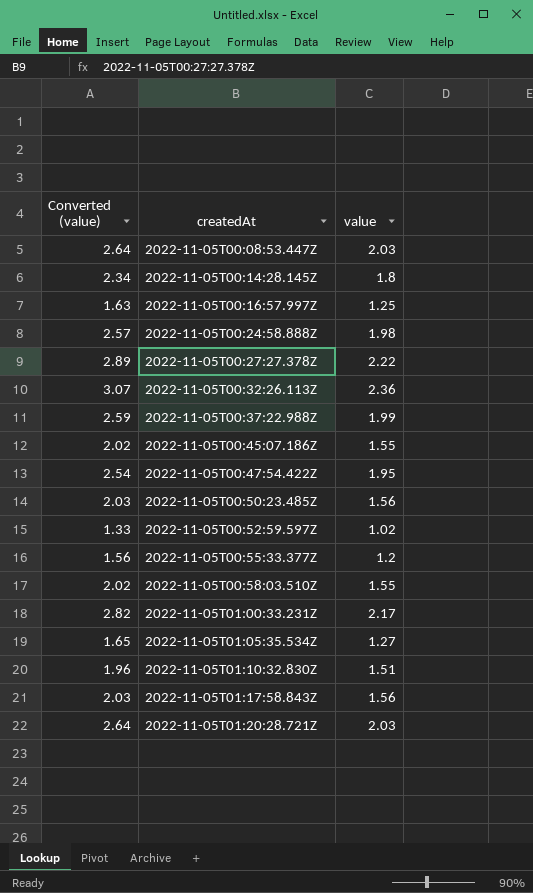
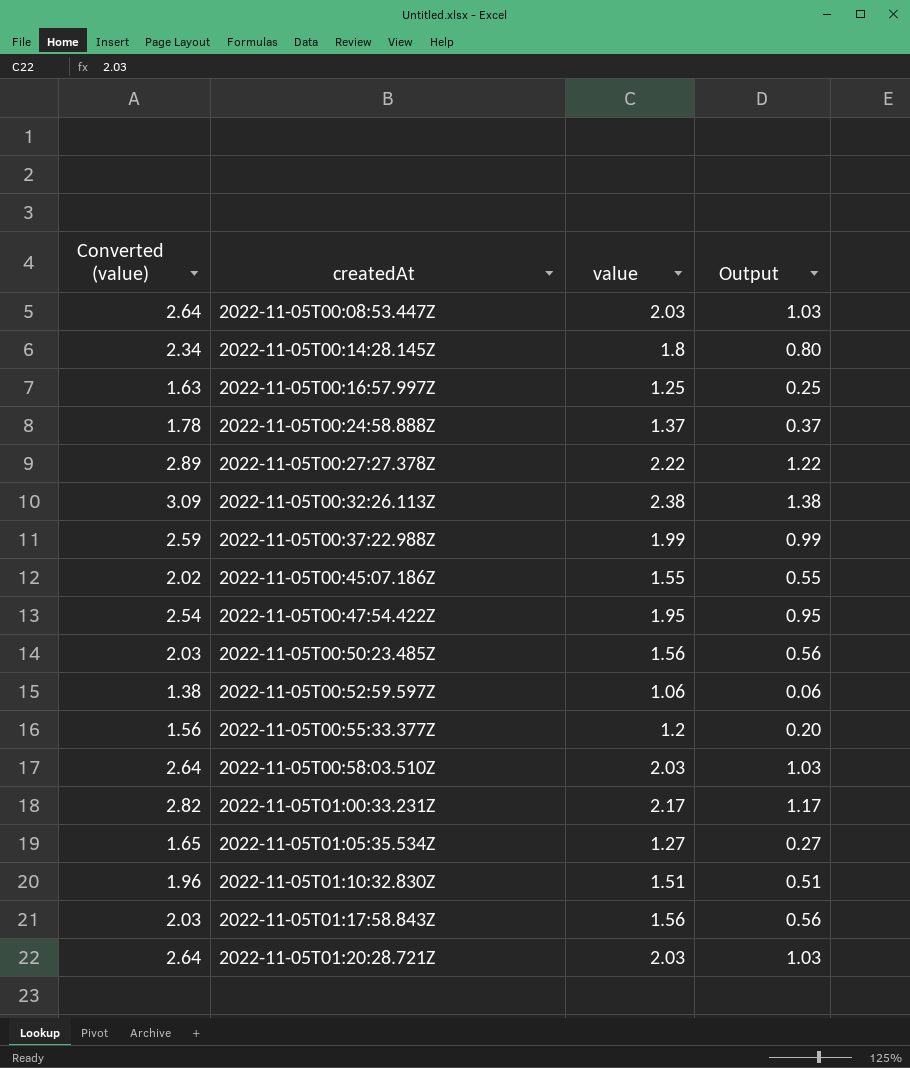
column Output | formula: none -> [value] - 1
2022-11-05T00:24:58.888Z | Converted (value): 2.57 -> 1.78
2022-11-05T00:24:58.888Z | value: 1.98 -> 1.37
2022-11-05T00:32:26.113Z | Converted (value): 3.07 -> 3.09
2022-11-05T00:32:26.113Z | value: 2.36 -> 2.38
2022-11-05T00:52:59.597Z | Converted (value): 1.33 -> 1.38
2022-11-05T00:52:59.597Z | value: 1.02 -> 1.06
2022-11-05T00:58:03.510Z | Converted (value): 2.02 -> 2.64
2022-11-05T00:58:03.510Z | value: 1.55 -> 2.03

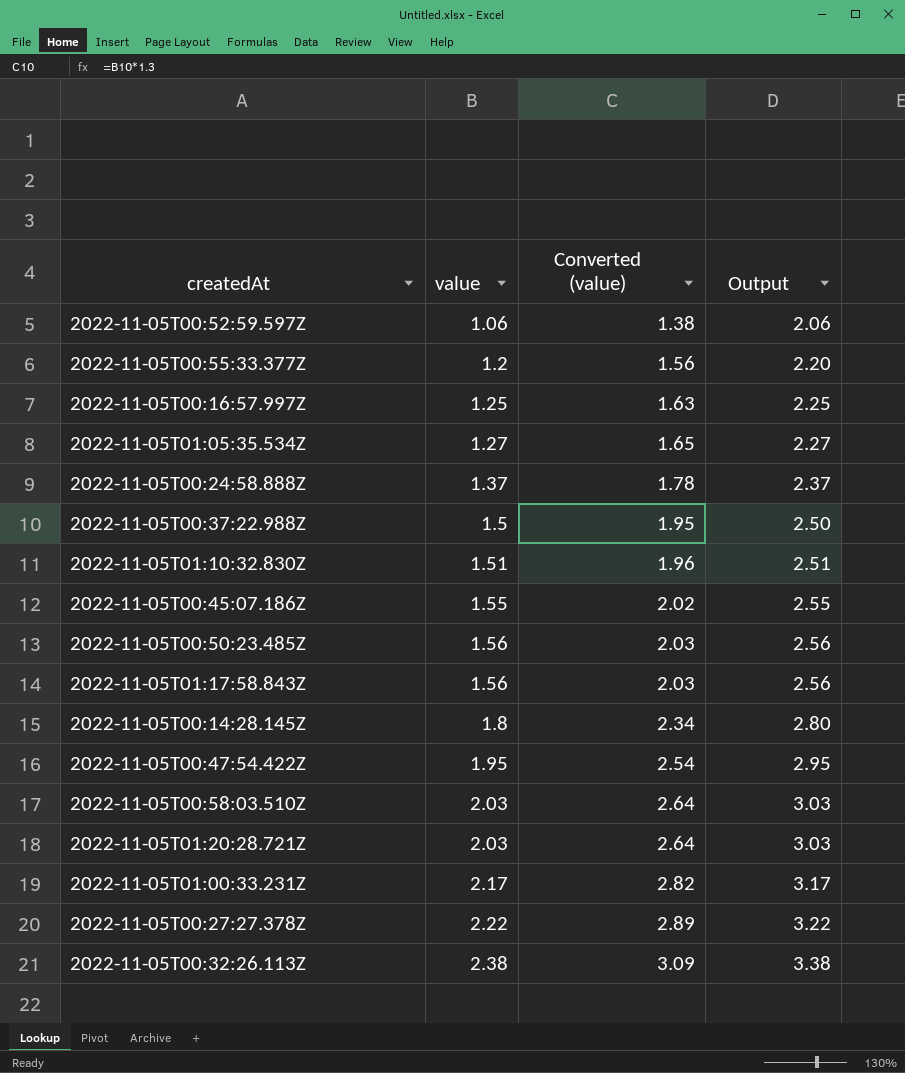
row order: createdAt ascending -> value ascending
column Converted (value) | position: 1 -> 3
column Output | formula: [value] - 1 -> [value] + 1
row 2022-11-05T00:08:53.447Z: 2.64 | 2.03 | 1.03 -> none
2022-11-05T00:37:22.988Z | value: 1.99 -> 1.5
2022-11-05T00:37:22.988Z | Converted (value): 2.59 -> 1.95

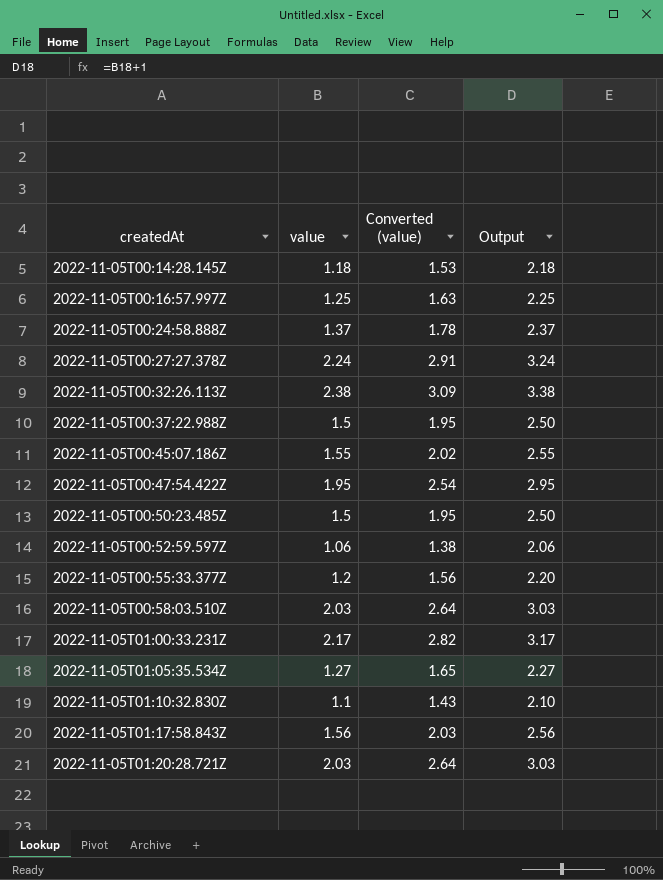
row order: value ascending -> createdAt ascending
2022-11-05T00:14:28.145Z | value: 1.8 -> 1.18
2022-11-05T00:14:28.145Z | Converted (value): 2.34 -> 1.53
2022-11-05T00:14:28.145Z | Output: 2.80 -> 2.18
2022-11-05T00:27:27.378Z | value: 2.22 -> 2.24
2022-11-05T00:27:27.378Z | Converted (value): 2.89 -> 2.91
2022-11-05T00:27:27.378Z | Output: 3.22 -> 3.24
2022-11-05T00:50:23.485Z | value: 1.56 -> 1.5
2022-11-05T00:50:23.485Z | Converted (value): 2.03 -> 1.95
2022-11-05T00:50:23.485Z | Output: 2.56 -> 2.50
2022-11-05T01:10:32.830Z | value: 1.51 -> 1.1
2022-11-05T01:10:32.830Z | Converted (value): 1.96 -> 1.43
2022-11-05T01:10:32.830Z | Output: 2.51 -> 2.10

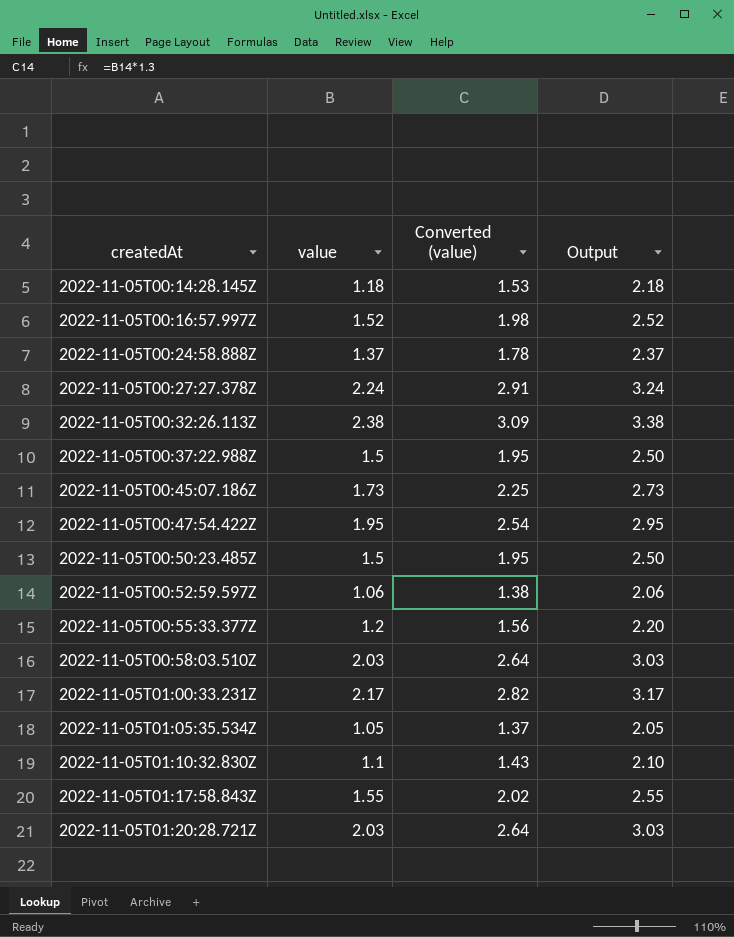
2022-11-05T00:16:57.997Z | value: 1.25 -> 1.52
2022-11-05T00:16:57.997Z | Converted (value): 1.63 -> 1.98
2022-11-05T00:16:57.997Z | Output: 2.25 -> 2.52
2022-11-05T00:45:07.186Z | value: 1.55 -> 1.73
2022-11-05T00:45:07.186Z | Converted (value): 2.02 -> 2.25
2022-11-05T00:45:07.186Z | Output: 2.55 -> 2.73
2022-11-05T01:05:35.534Z | value: 1.27 -> 1.05
2022-11-05T01:05:35.534Z | Converted (value): 1.65 -> 1.37
2022-11-05T01:05:35.534Z | Output: 2.27 -> 2.05
2022-11-05T01:17:58.843Z | value: 1.56 -> 1.55
2022-11-05T01:17:58.843Z | Converted (value): 2.03 -> 2.02
2022-11-05T01:17:58.843Z | Output: 2.56 -> 2.55

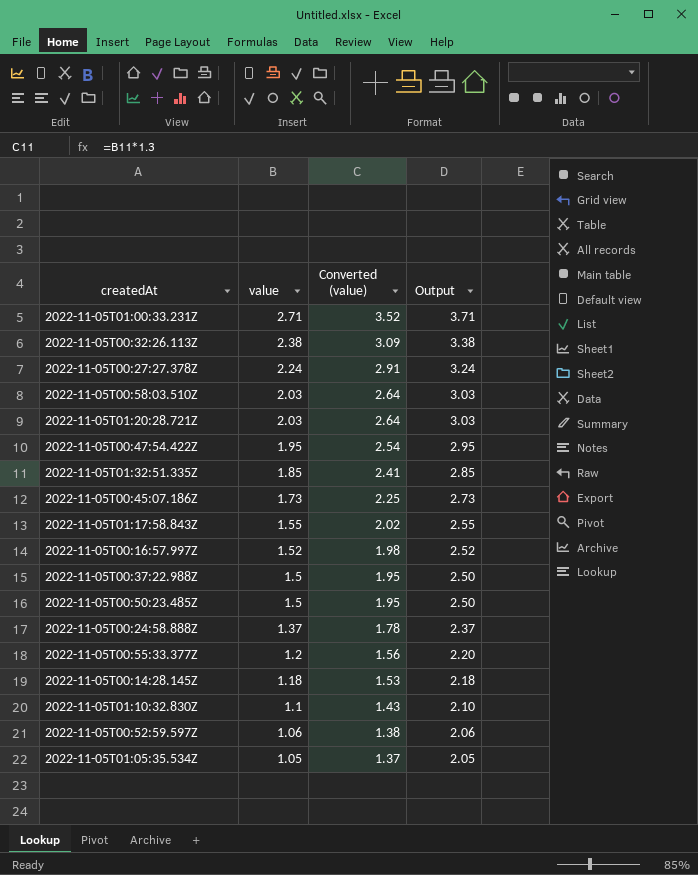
row order: createdAt ascending -> value descending
2022-11-05T01:00:33.231Z | value: 2.17 -> 2.71
2022-11-05T01:00:33.231Z | Converted (value): 2.82 -> 3.52
2022-11-05T01:00:33.231Z | Output: 3.17 -> 3.71
row 2022-11-05T01:32:51.335Z: none -> 1.85 | 2.41 | 2.85

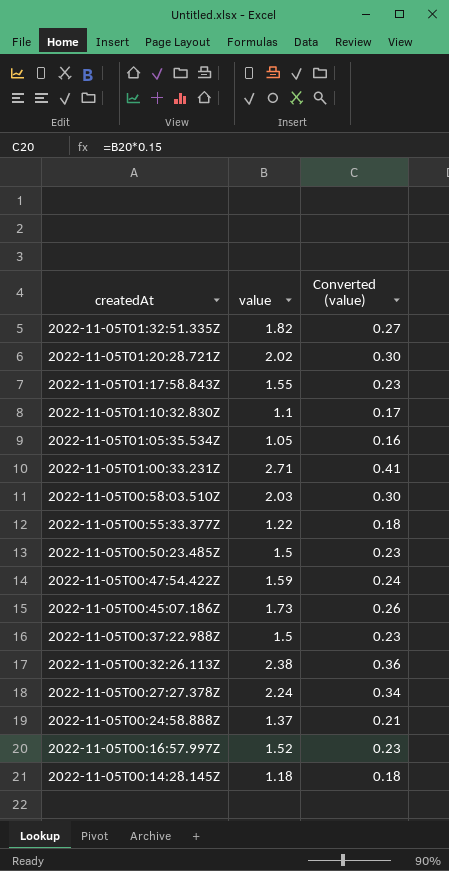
row order: value descending -> createdAt descending
column Output | formula: [value] + 1 -> none
column Converted (value) | formula: [value] * 1.3 -> [value] * 0.15
row 2022-11-05T00:52:59.597Z: 1.06 | 1.38 | 2.06 -> none
2022-11-05T01:32:51.335Z | value: 1.85 -> 1.82
2022-11-05T01:20:28.721Z | value: 2.03 -> 2.02
2022-11-05T00:55:33.377Z | value: 1.2 -> 1.22
2022-11-05T00:47:54.422Z | value: 1.95 -> 1.59

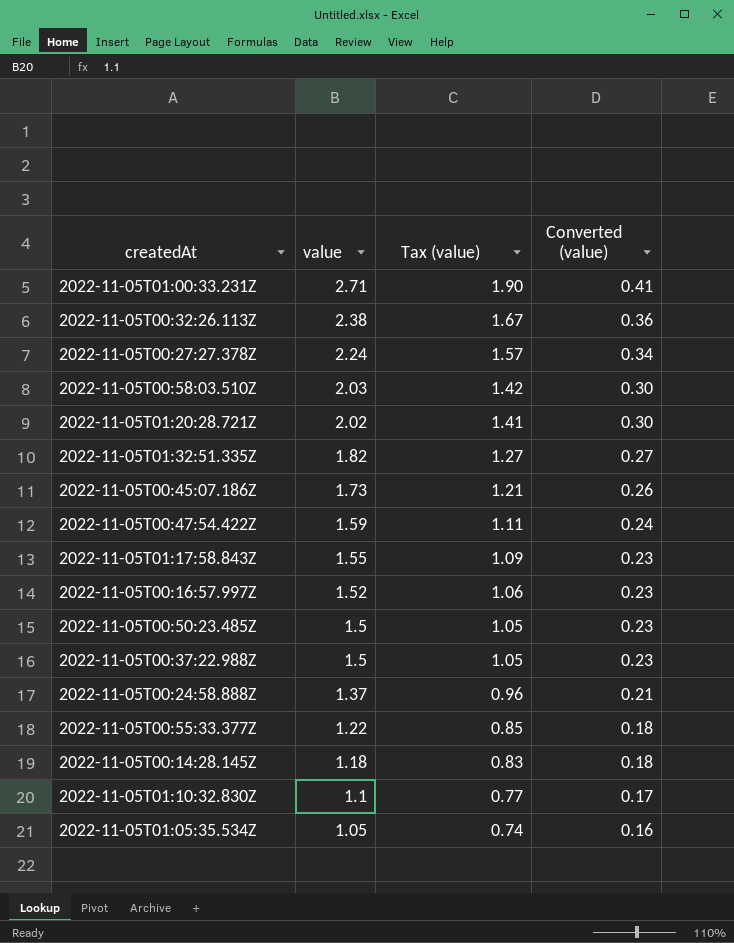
row order: createdAt descending -> value descending
column Tax (value) | formula: none -> [value] * 0.7

